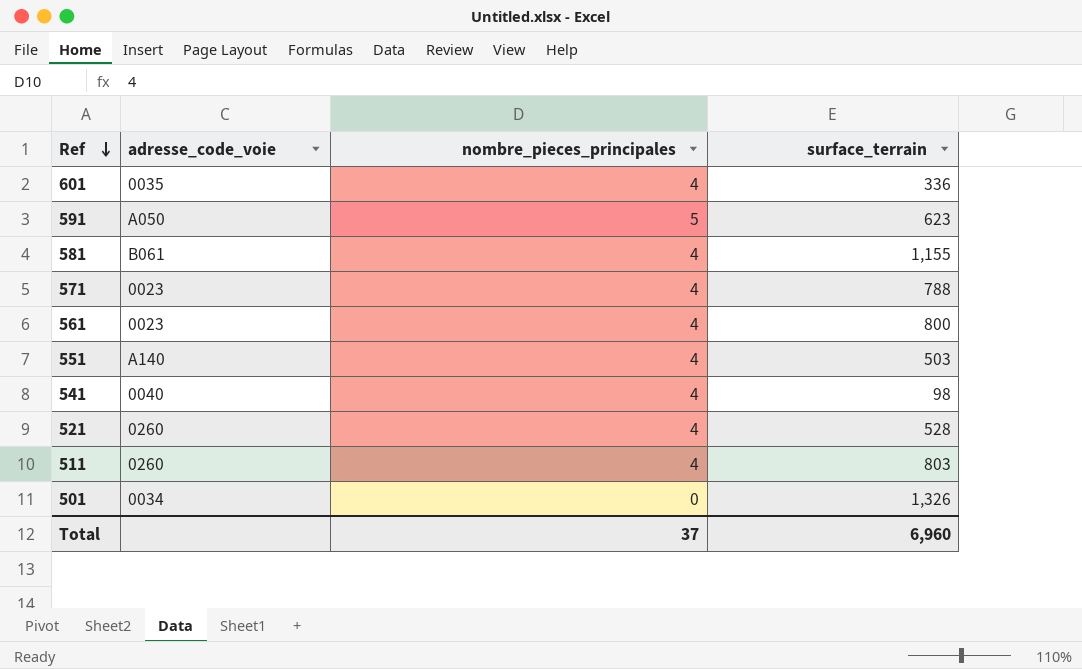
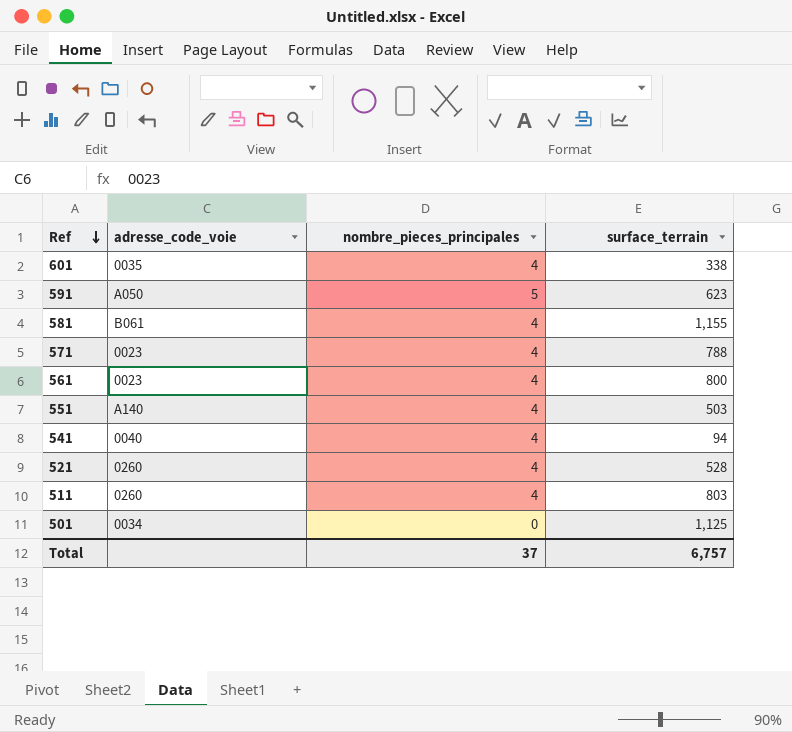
601 | surface_terrain: 336 -> 338
541 | surface_terrain: 98 -> 94
501 | surface_terrain: 1,326 -> 1,125
Total | surface_terrain: 6,960 -> 6,757

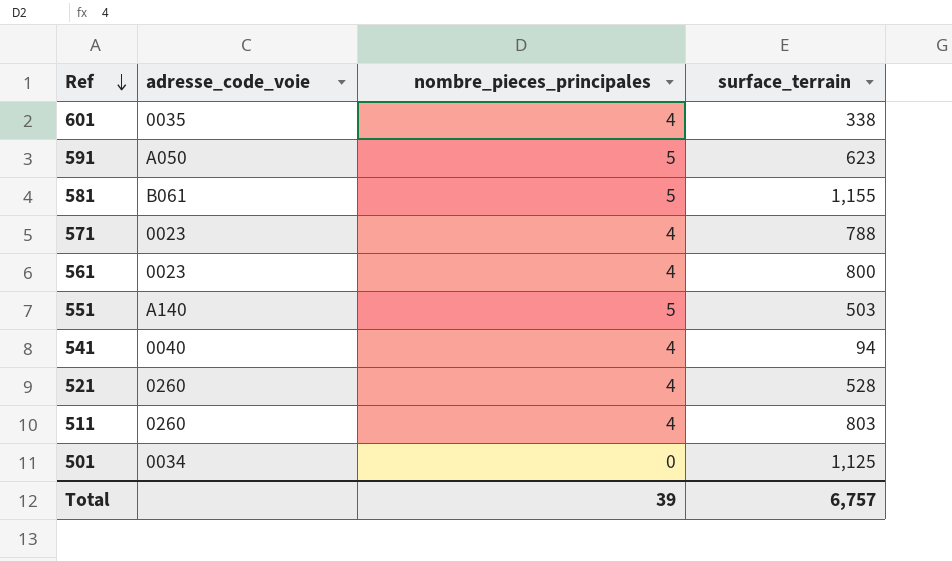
581 | nombre_pieces_principales: 4 -> 5
551 | nombre_pieces_principales: 4 -> 5
Total | nombre_pieces_principales: 37 -> 39

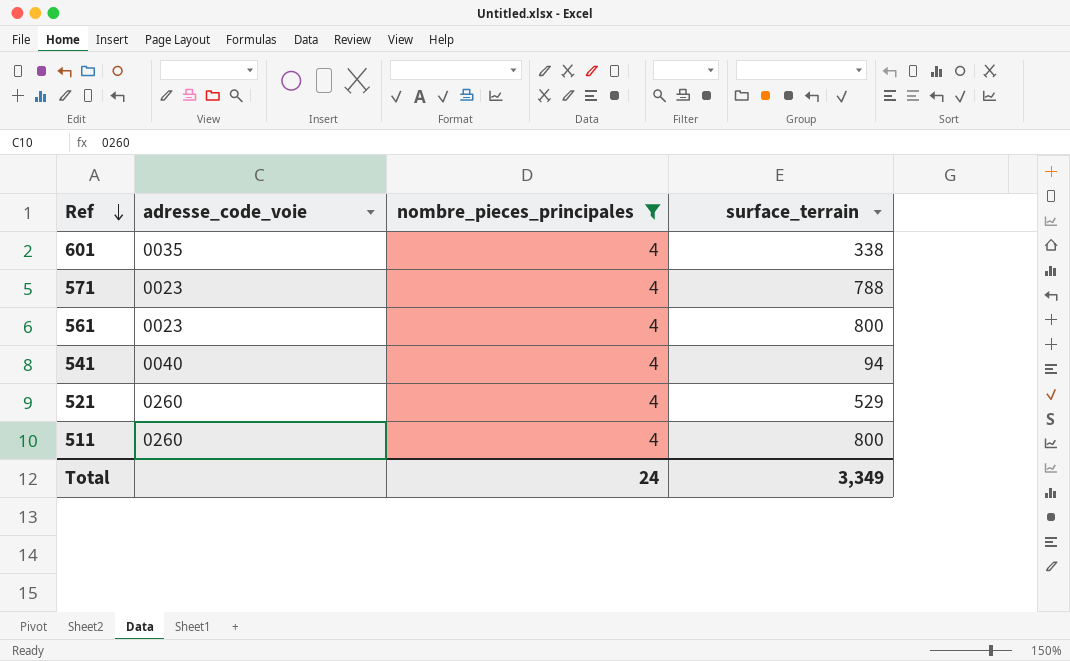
filter: none -> nombre_pieces_principales = 4
521 | surface_terrain: 528 -> 529
511 | surface_terrain: 803 -> 800
Total | nombre_pieces_principales: 39 -> 24
Total | surface_terrain: 6,757 -> 3,349

